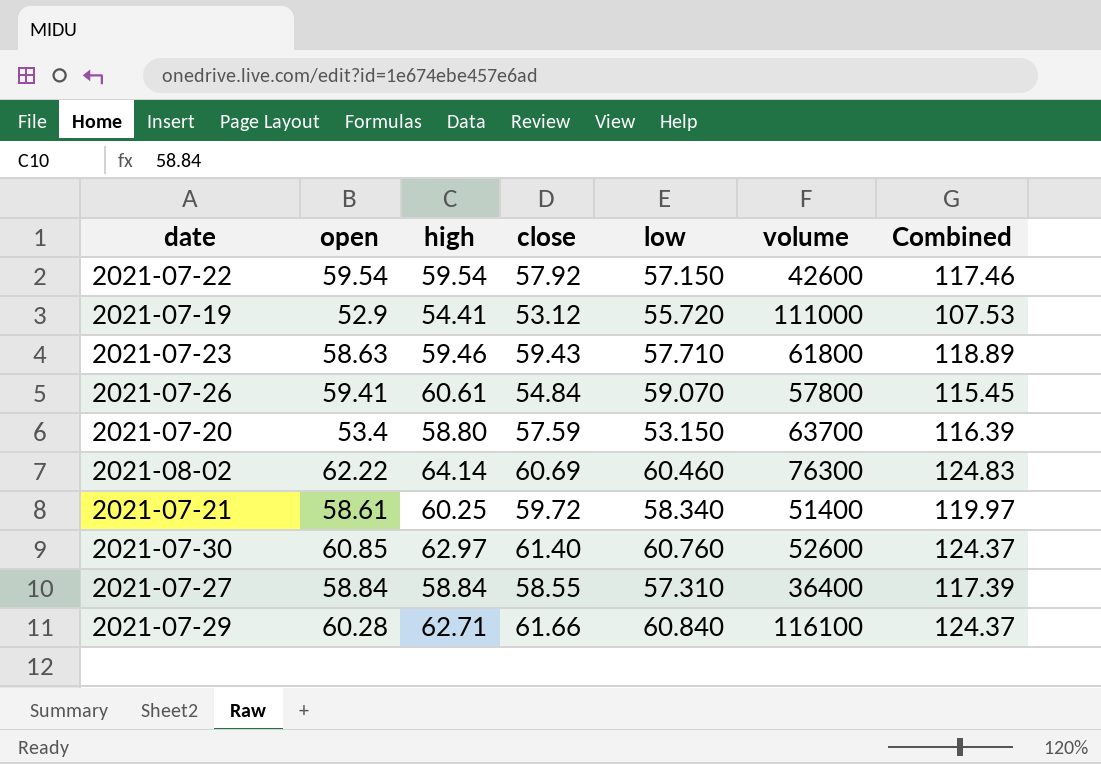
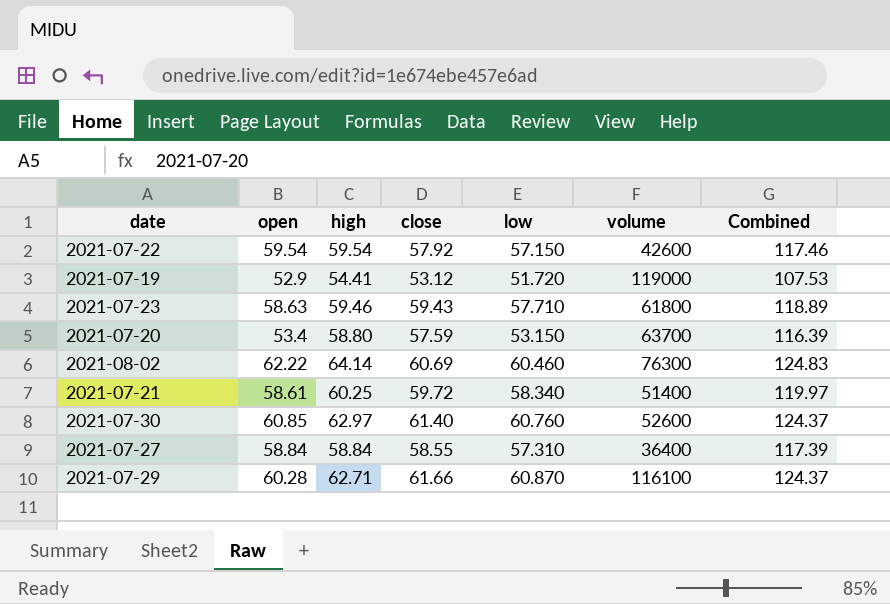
row 2021-07-26: 59.41 | 60.61 | 54.84 | 59.070 | 57800 | 115.45 -> none
2021-07-19 | low: 55.720 -> 51.720
2021-07-19 | volume: 111000 -> 119000
2021-07-29 | low: 60.840 -> 60.870

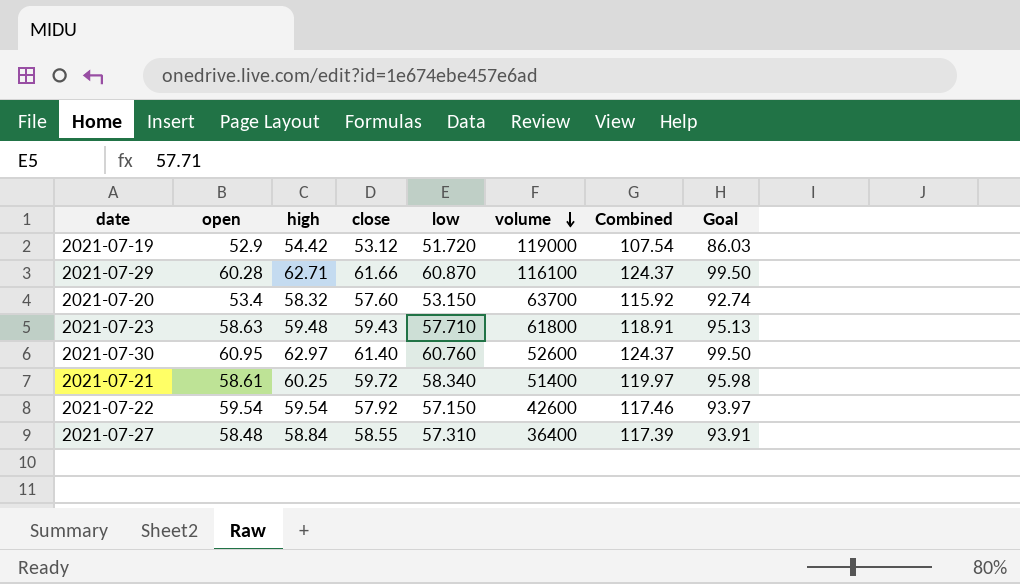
row order: none -> volume descending
column Goal | formula: none -> [Combined] * 0.8
row 2021-08-02: 62.22 | 64.14 | 60.69 | 60.460 | 76300 | 124.83 -> none
2021-07-19 | high: 54.41 -> 54.42
2021-07-19 | Combined: 107.53 -> 107.54
2021-07-20 | high: 58.80 -> 58.32
2021-07-20 | close: 57.59 -> 57.60
2021-07-20 | Combined: 116.39 -> 115.92
2021-07-23 | high: 59.46 -> 59.48
2021-07-23 | Combined: 118.89 -> 118.91
2021-07-30 | open: 60.85 -> 60.95
2021-07-27 | open: 58.84 -> 58.48

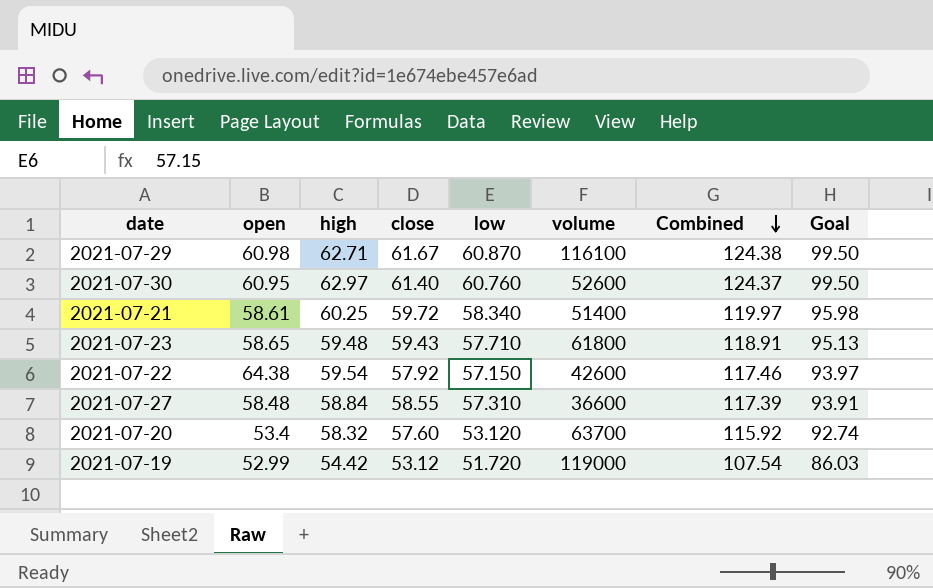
row order: volume descending -> Combined descending
2021-07-29 | open: 60.28 -> 60.98
2021-07-29 | close: 61.66 -> 61.67
2021-07-29 | Combined: 124.37 -> 124.38
2021-07-23 | open: 58.63 -> 58.65
2021-07-22 | open: 59.54 -> 64.38
2021-07-27 | volume: 36400 -> 36600
2021-07-20 | low: 53.150 -> 53.120
2021-07-19 | open: 52.9 -> 52.99

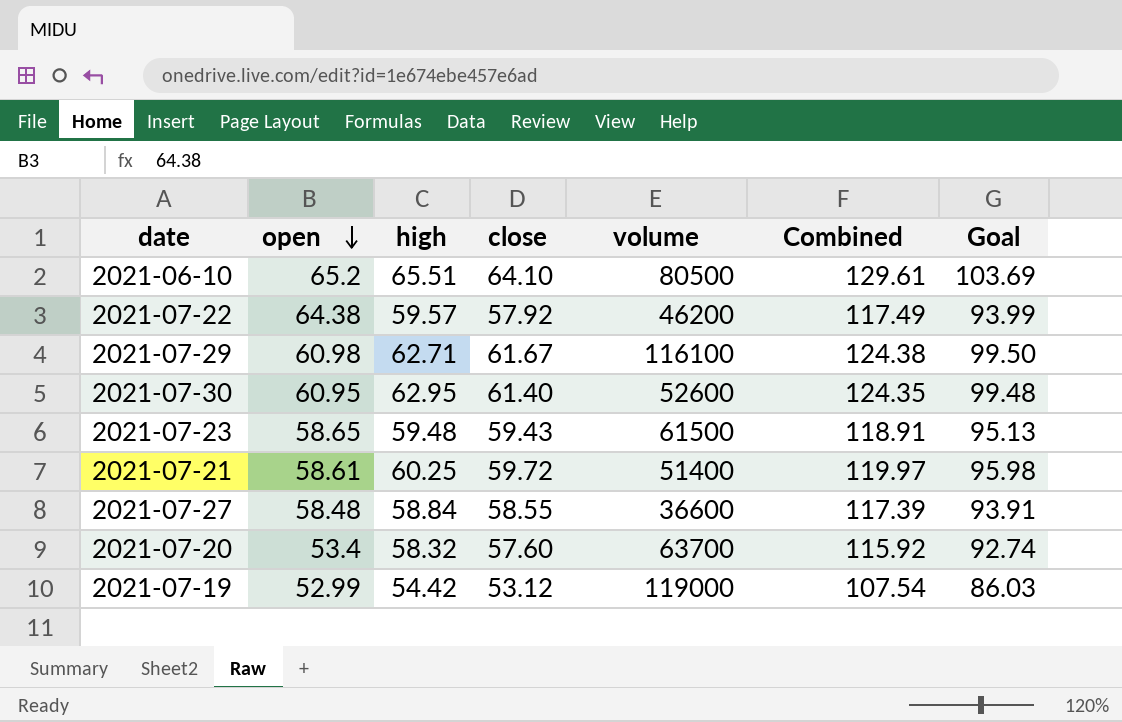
row order: Combined descending -> open descending
column low | position: 5 -> none
row 2021-06-10: none -> 65.2 | 65.51 | 64.10 | 80500 | 129.61 | 103.69
2021-07-22 | high: 59.54 -> 59.57
2021-07-22 | volume: 42600 -> 46200
2021-07-22 | Combined: 117.46 -> 117.49
2021-07-22 | Goal: 93.97 -> 93.99
2021-07-30 | high: 62.97 -> 62.95
2021-07-30 | Combined: 124.37 -> 124.35
2021-07-30 | Goal: 99.50 -> 99.48
2021-07-23 | volume: 61800 -> 61500

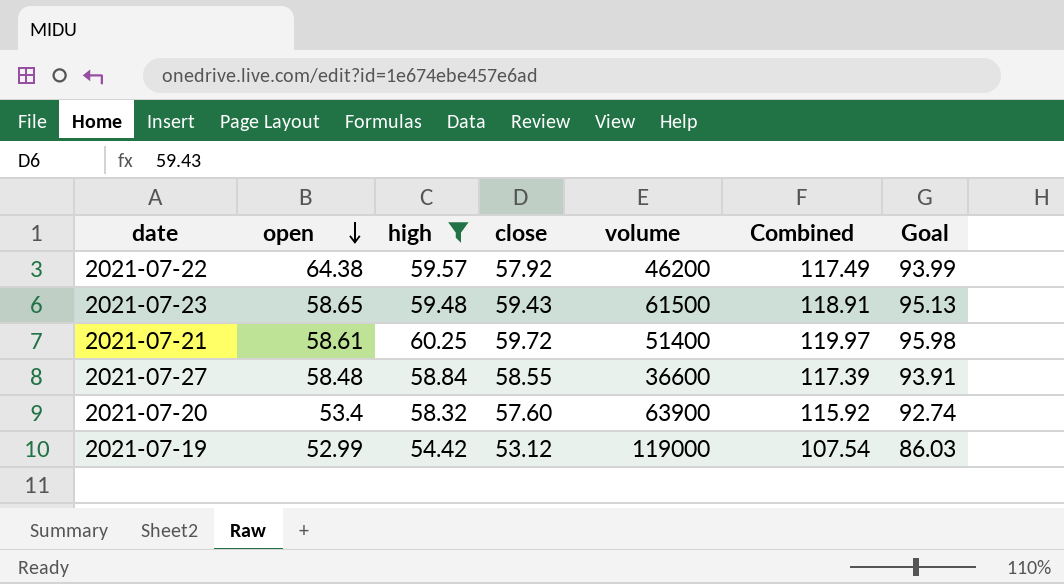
filter: none -> high <= 60.25
2021-07-20 | volume: 63700 -> 63900

